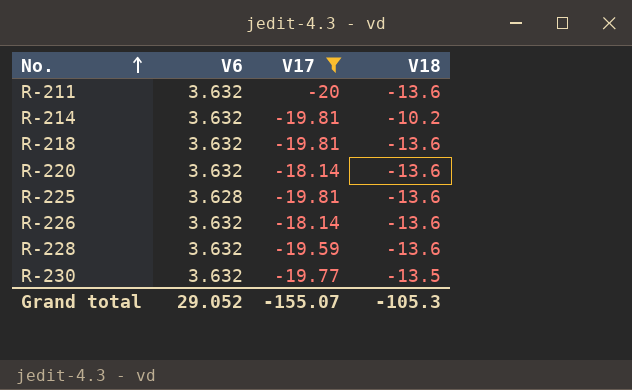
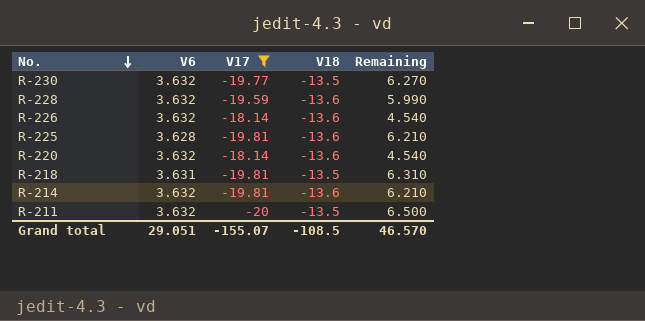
row order: No. ascending -> No. descending
column Remaining | formula: none -> [V18] - [V17]
R-218 | V6: 3.632 -> 3.631
R-218 | V18: -13.6 -> -13.5
R-214 | V18: -10.2 -> -13.6
R-211 | V18: -13.6 -> -13.5
Grand total | V6: 29.052 -> 29.051
Grand total | V18: -105.3 -> -108.5

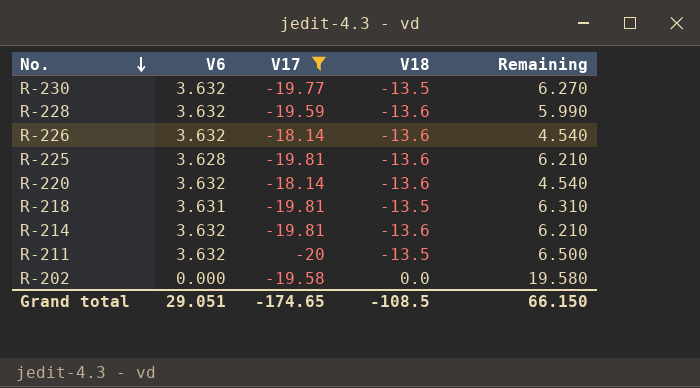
row R-202: none -> 0.000 | -19.58 | 0.0 | 19.580
Grand total | V17: -155.07 -> -174.65
Grand total | Remaining: 46.570 -> 66.150

